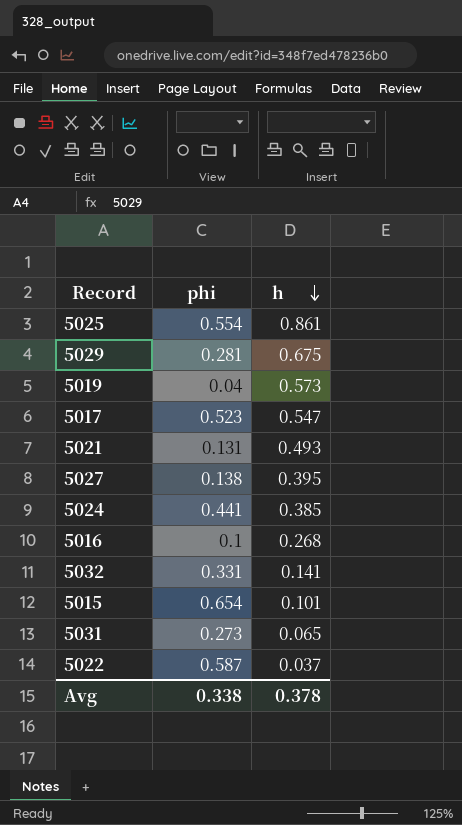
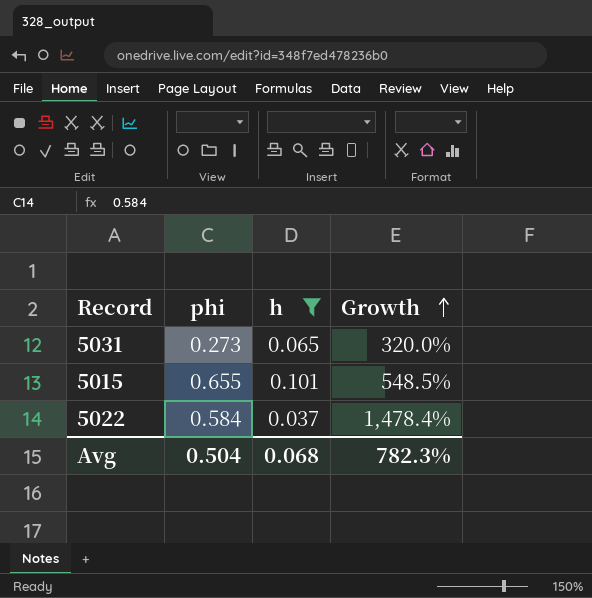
filter: none -> h <= 0.101
row order: h descending -> Growth ascending
column Growth | formula: none -> ([phi] - [h]) / [h]
5015 | phi: 0.654 -> 0.655
5022 | phi: 0.587 -> 0.584
Avg | phi: 0.338 -> 0.504
Avg | h: 0.378 -> 0.068

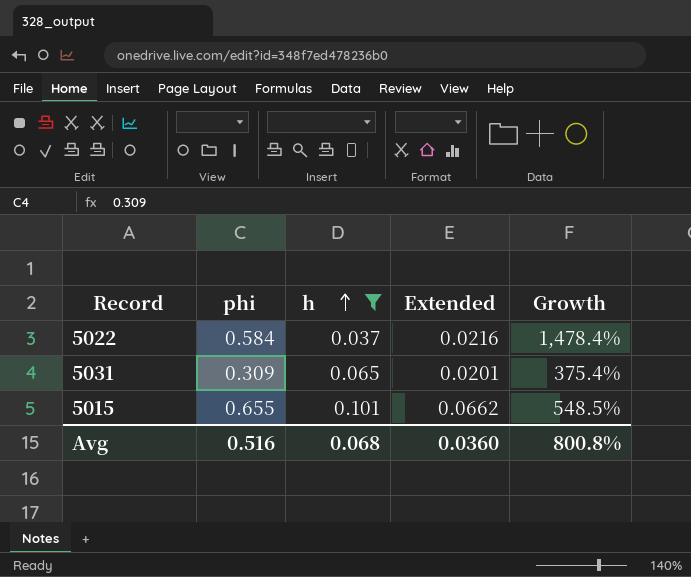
row order: Growth ascending -> h ascending
column Extended | formula: none -> [phi] * [h]
5031 | phi: 0.273 -> 0.309
5031 | Growth: 320.0% -> 375.4%
Avg | phi: 0.504 -> 0.516
Avg | Growth: 782.3% -> 800.8%

